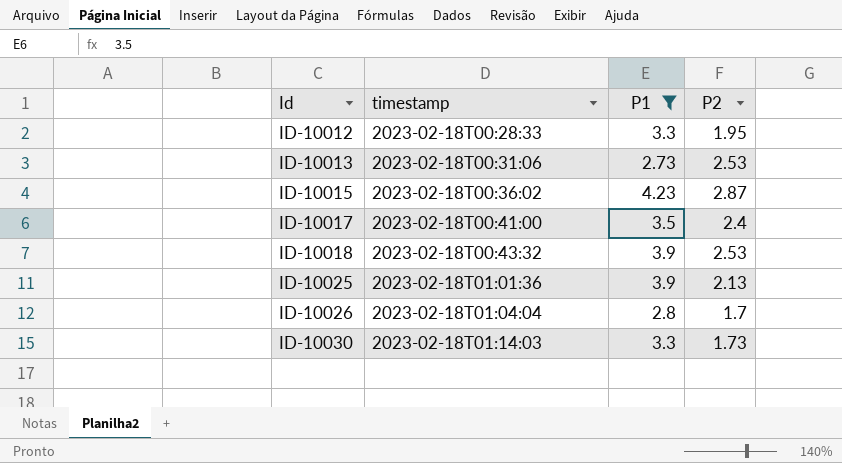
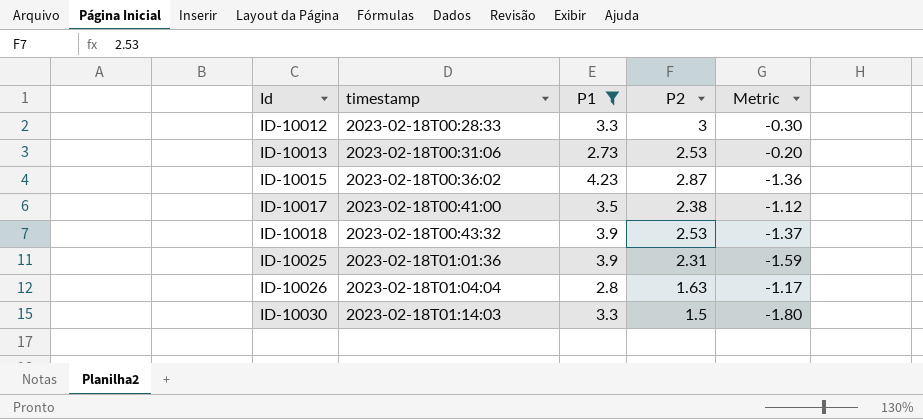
column Metric | formula: none -> [P2] - [P1]
ID-10012 | P2: 1.95 -> 3
ID-10017 | P2: 2.4 -> 2.38
ID-10025 | P2: 2.13 -> 2.31
ID-10026 | P2: 1.7 -> 1.63
ID-10030 | P2: 1.73 -> 1.5

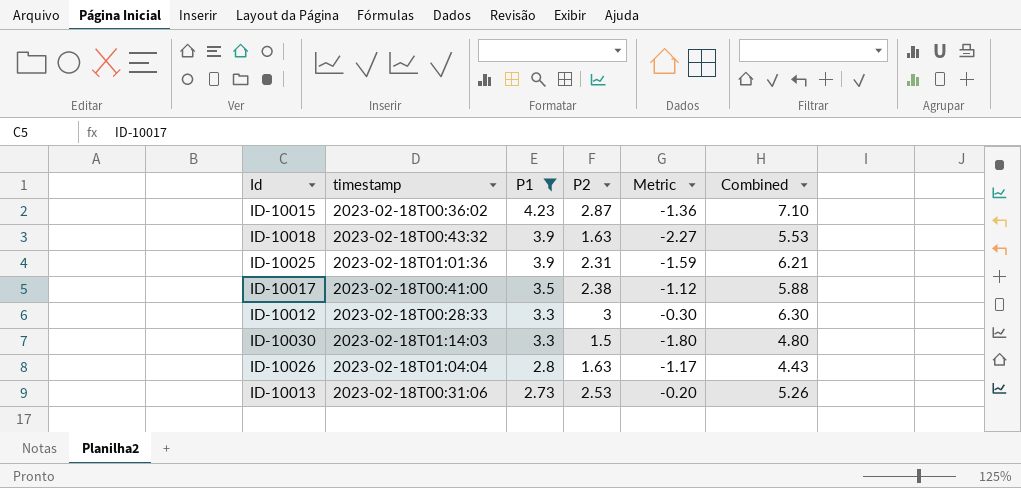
row order: Id ascending -> P1 descending
column Combined | formula: none -> [P1] + [P2]
ID-10018 | P2: 2.53 -> 1.63
ID-10018 | Metric: -1.37 -> -2.27

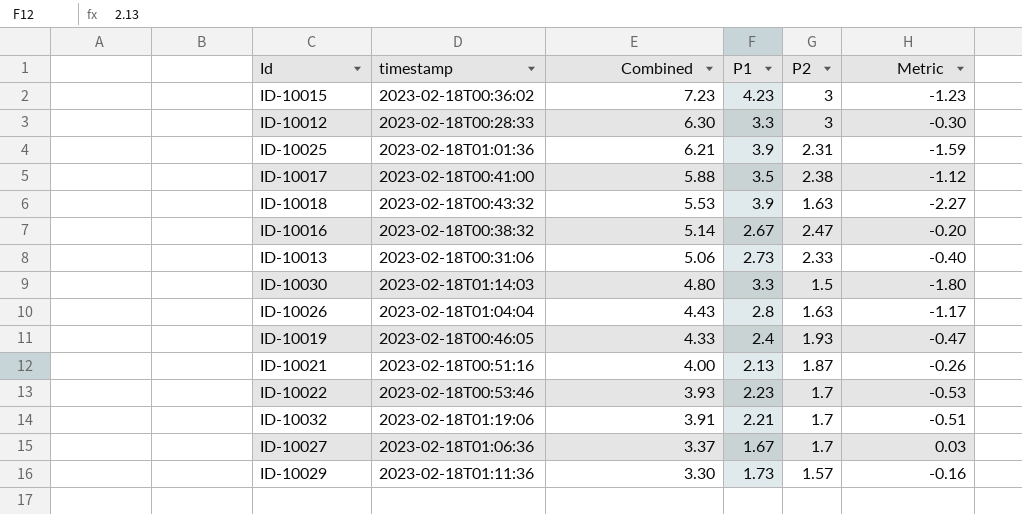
filter: P1 >= 2.73 -> none
row order: P1 descending -> Combined descending
column Combined | position: 6 -> 3
ID-10015 | Combined: 7.10 -> 7.23
ID-10015 | P2: 2.87 -> 3
ID-10015 | Metric: -1.36 -> -1.23
ID-10013 | Combined: 5.26 -> 5.06
ID-10013 | P2: 2.53 -> 2.33
ID-10013 | Metric: -0.20 -> -0.40

